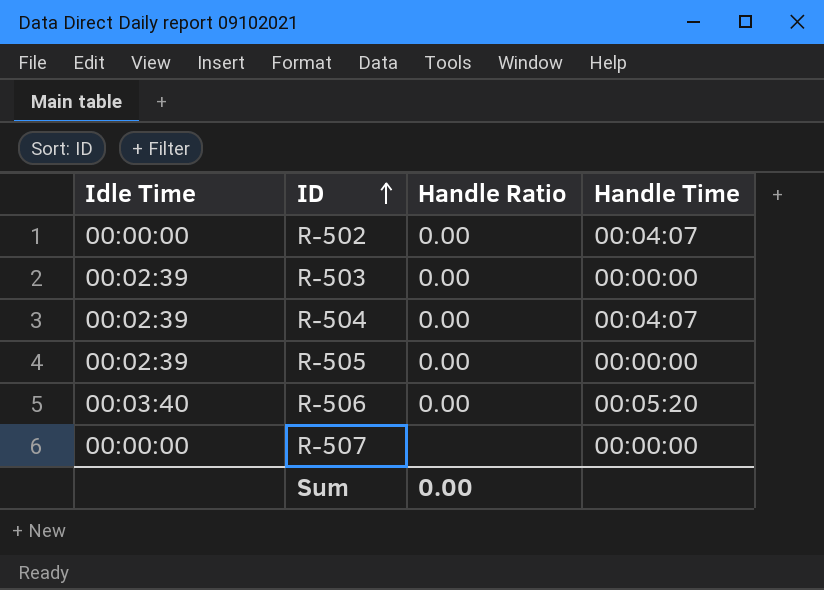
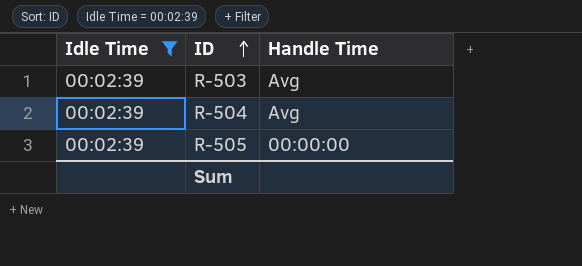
filter: none -> Idle Time = 00:02:39
column Handle Ratio | position: 3 -> none
R-503 | Handle Time: 00:00:00 -> Avg
R-504 | Handle Time: 00:04:07 -> Avg

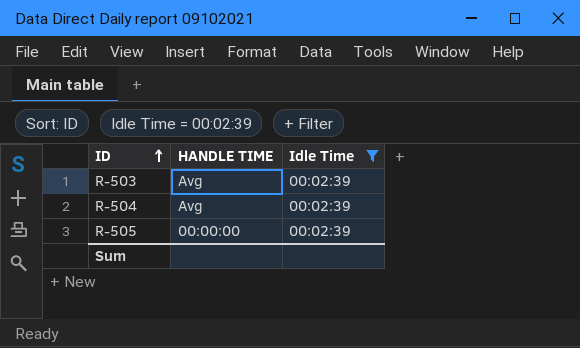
column name: Handle Time -> HANDLE TIME
column Idle Time | position: 1 -> 3

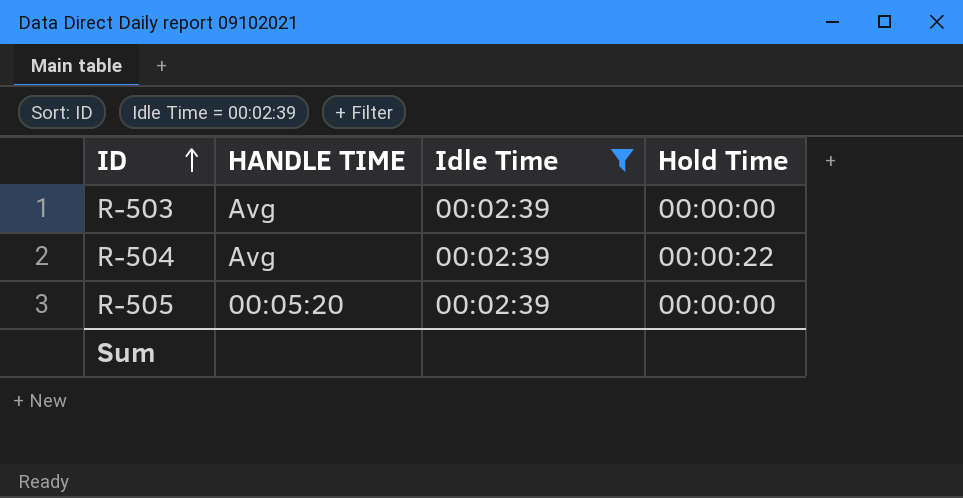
column Hold Time | position: none -> 4
R-505 | HANDLE TIME: 00:00:00 -> 00:05:20

